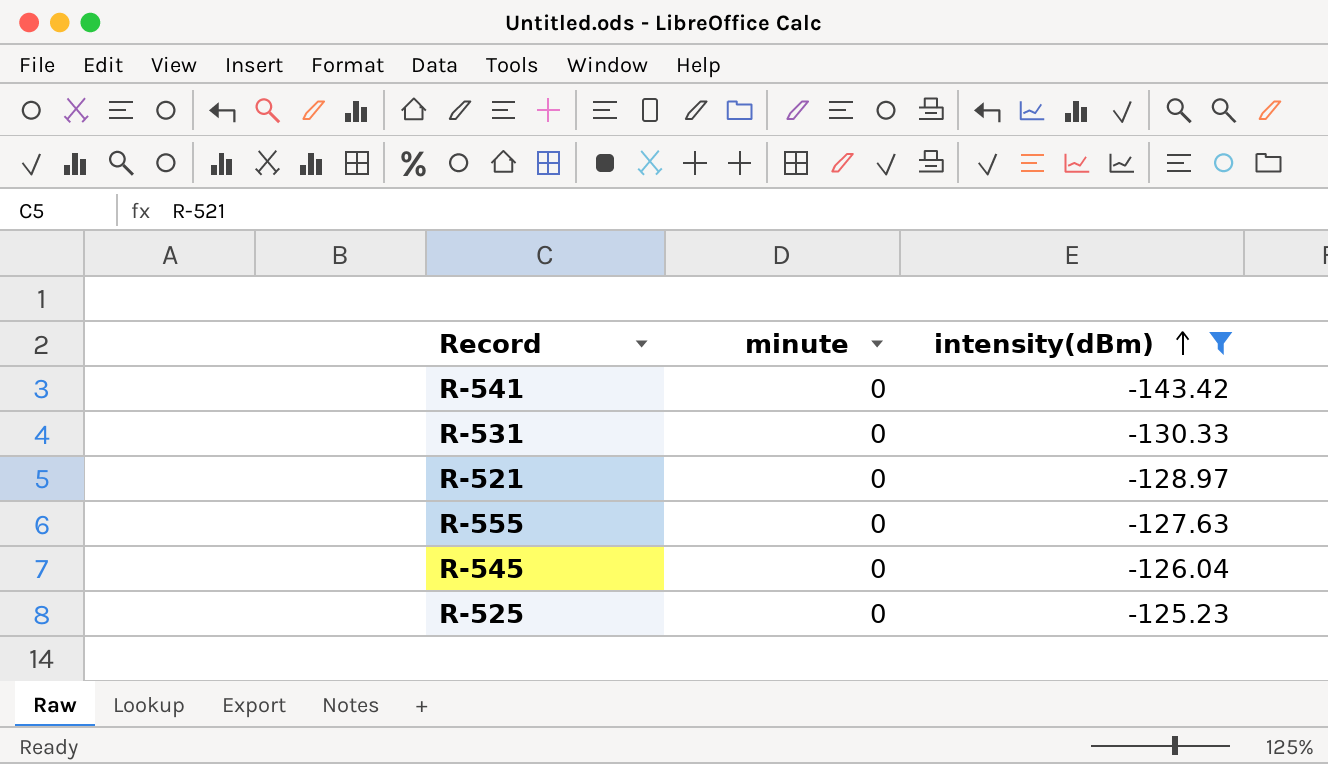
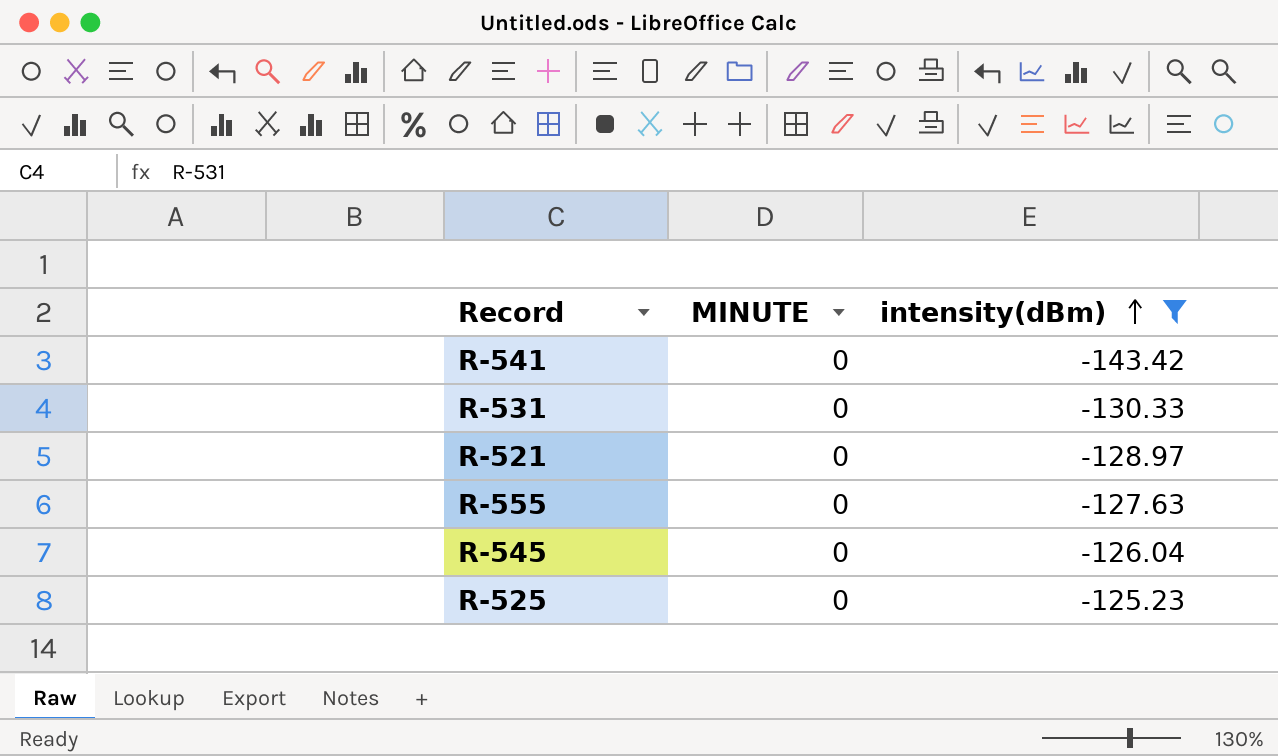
column name: minute -> MINUTE

